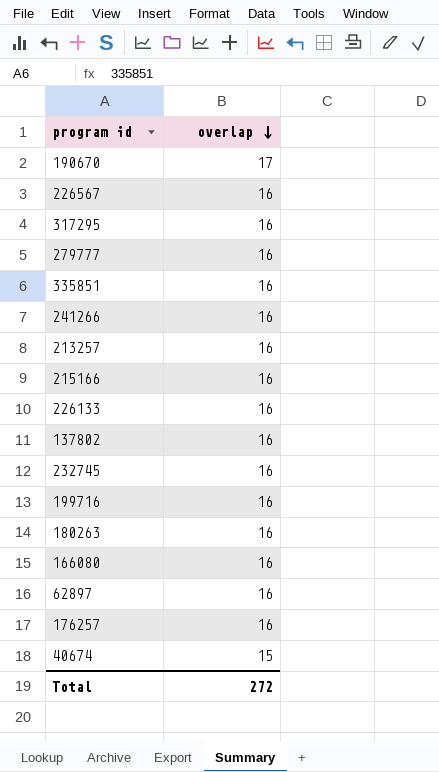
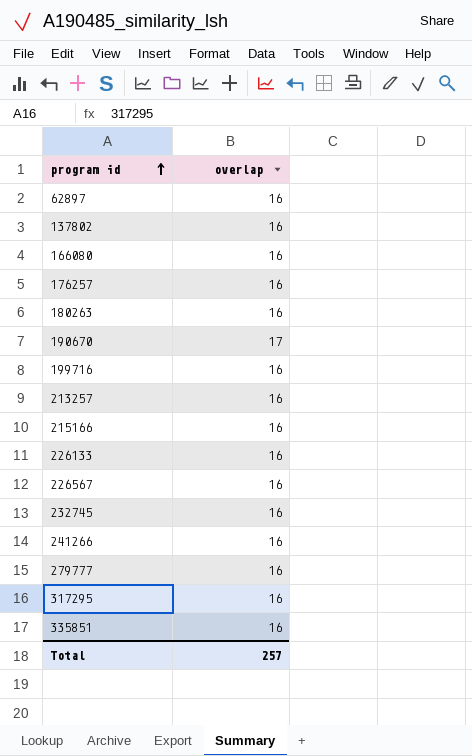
row order: overlap descending -> program id ascending
row 40674: 15 -> none
Total | overlap: 272 -> 257

